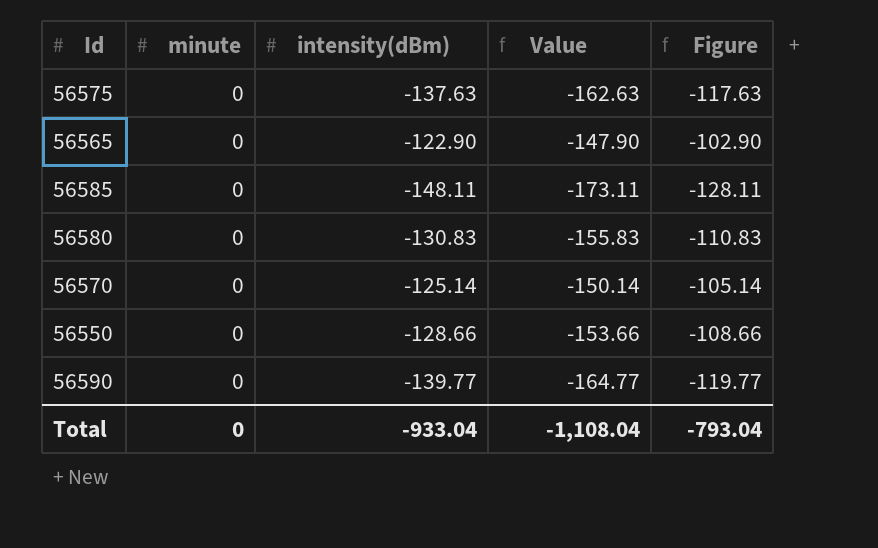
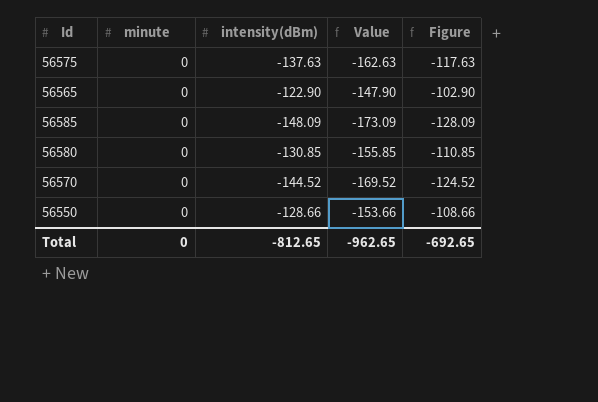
row 56590: 0 | -139.77 | -164.77 | -119.77 -> none
56585 | intensity(dBm): -148.11 -> -148.09
56585 | Value: -173.11 -> -173.09
56585 | Figure: -128.11 -> -128.09
56580 | intensity(dBm): -130.83 -> -130.85
56580 | Value: -155.83 -> -155.85
56580 | Figure: -110.83 -> -110.85
56570 | intensity(dBm): -125.14 -> -144.52
56570 | Value: -150.14 -> -169.52
56570 | Figure: -105.14 -> -124.52
Total | intensity(dBm): -933.04 -> -812.65
Total | Value: -1,108.04 -> -962.65
Total | Figure: -793.04 -> -692.65

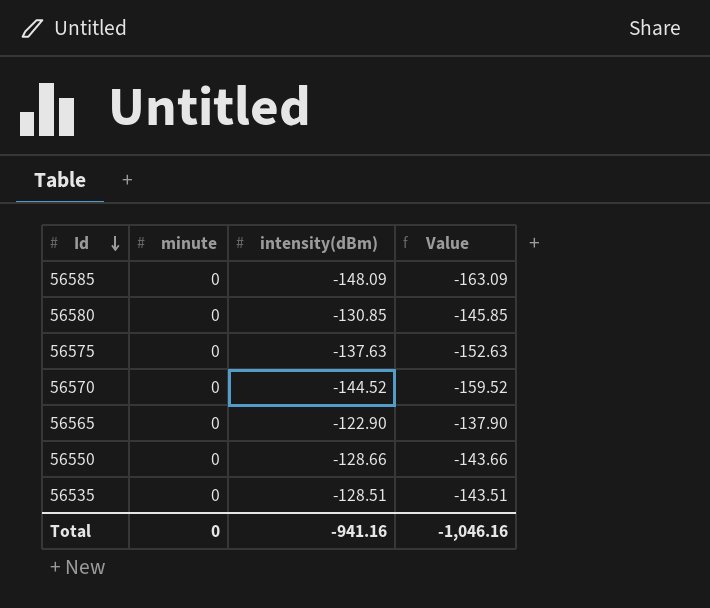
row order: none -> Id descending
column Figure | formula: [intensity(dBm)] + 20 -> none
column Value | formula: [intensity(dBm)] - 25 -> [intensity(dBm)] - 15
row 56535: none -> 0 | -128.51 | -143.51
Total | intensity(dBm): -812.65 -> -941.16
Total | Value: -962.65 -> -1,046.16

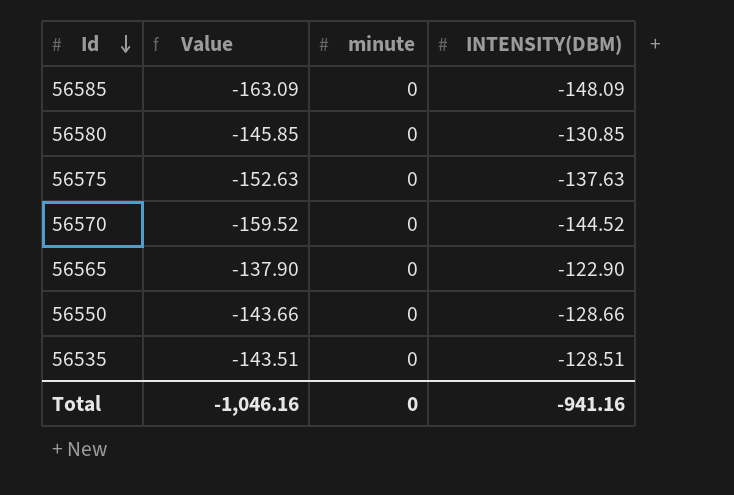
column Value | position: 4 -> 2
column name: intensity(dBm) -> INTENSITY(DBM)

